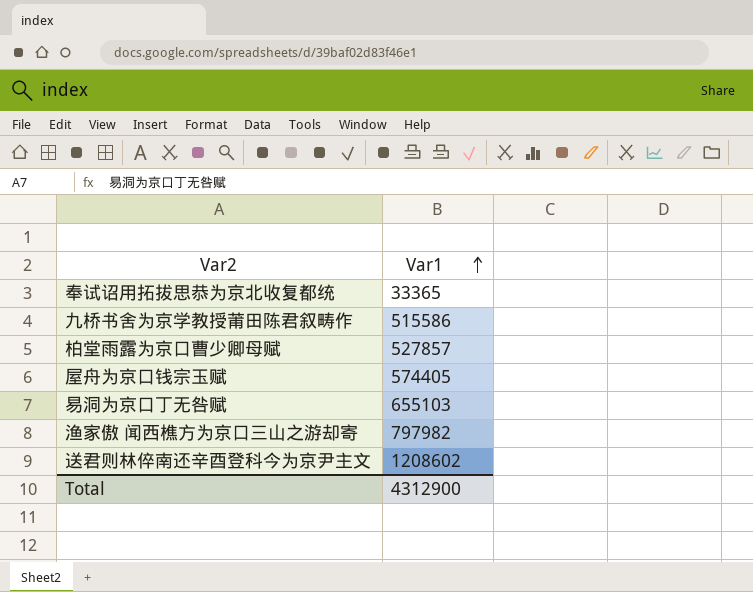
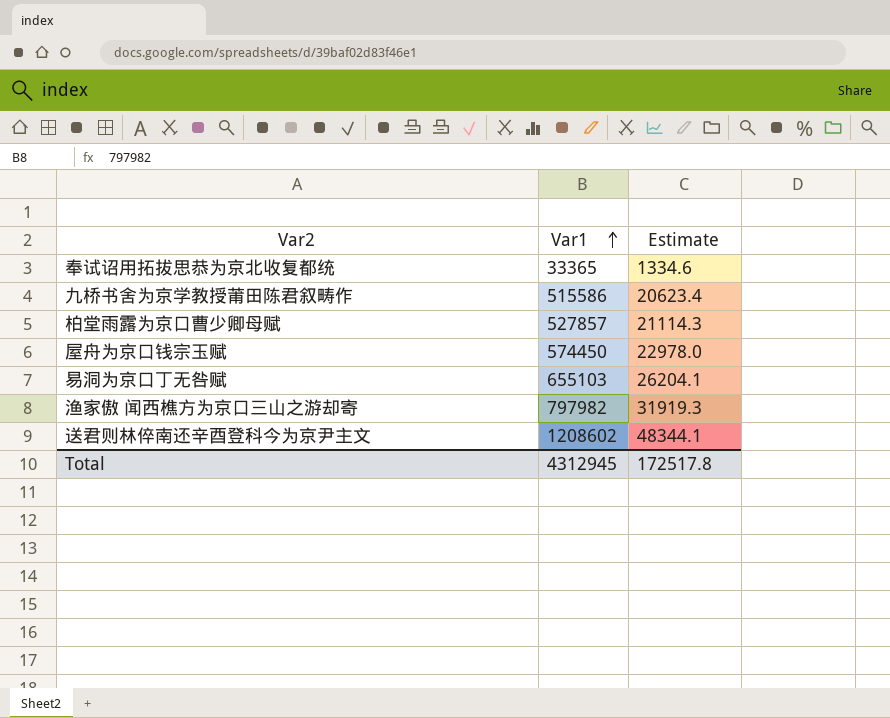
column Estimate | formula: none -> [Var1] * 0.04
屋舟为京口钱宗玉赋 | Var1: 574405 -> 574450
Total | Var1: 4312900 -> 4312945

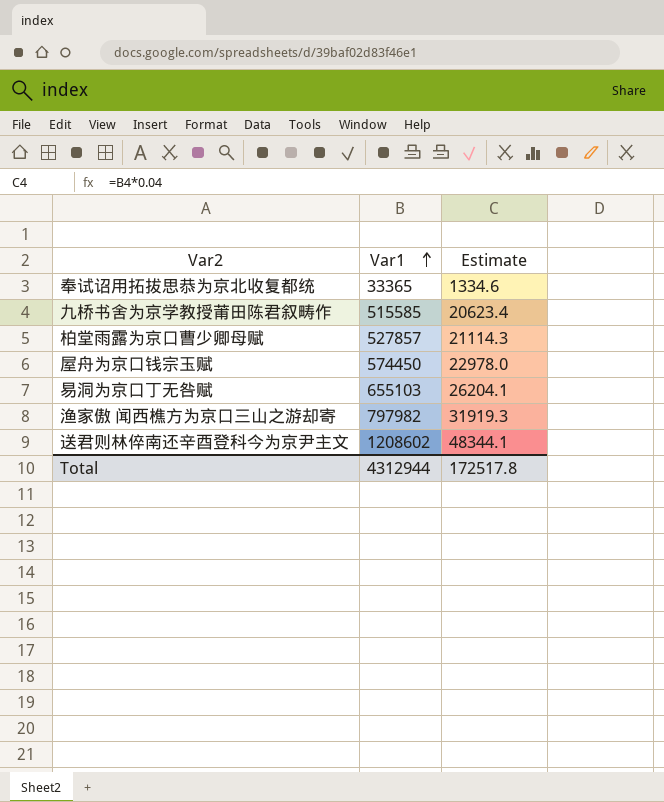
九桥书舍为京学教授莆田陈君叙畴作 | Var1: 515586 -> 515585
Total | Var1: 4312945 -> 4312944

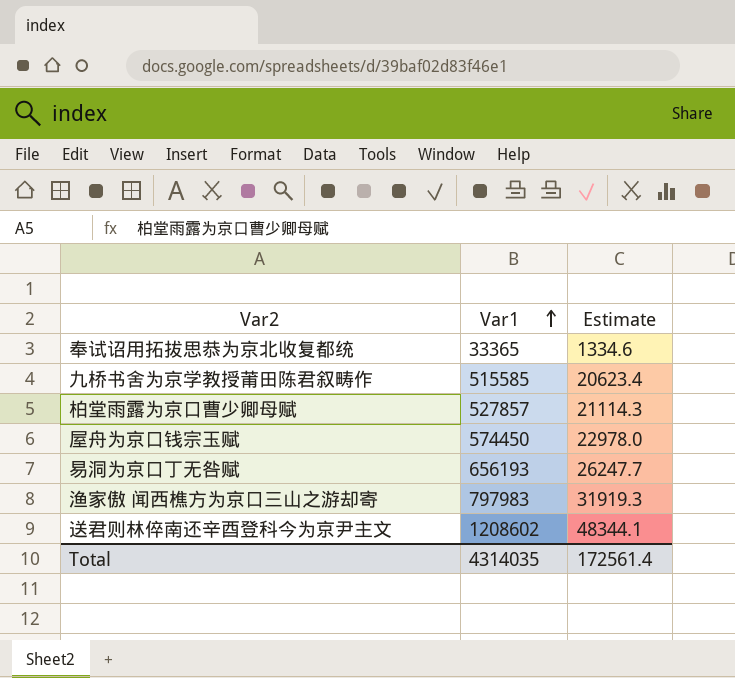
易洞为京口丁无咎赋 | Var1: 655103 -> 656193
易洞为京口丁无咎赋 | Estimate: 26204.1 -> 26247.7
渔家傲 闻西樵方为京口三山之游却寄 | Var1: 797982 -> 797983
Total | Var1: 4312944 -> 4314035
Total | Estimate: 172517.8 -> 172561.4

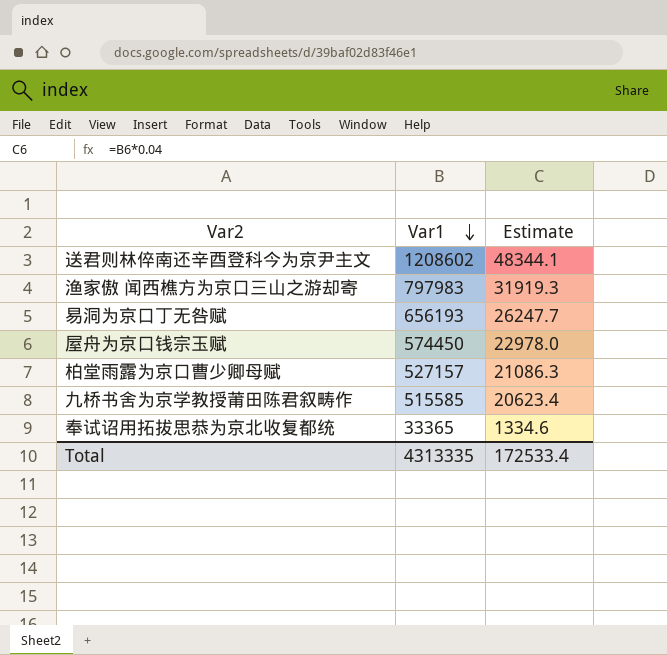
row order: Var1 ascending -> Var1 descending
柏堂雨露为京口曹少卿母赋 | Var1: 527857 -> 527157
柏堂雨露为京口曹少卿母赋 | Estimate: 21114.3 -> 21086.3
Total | Var1: 4314035 -> 4313335
Total | Estimate: 172561.4 -> 172533.4

